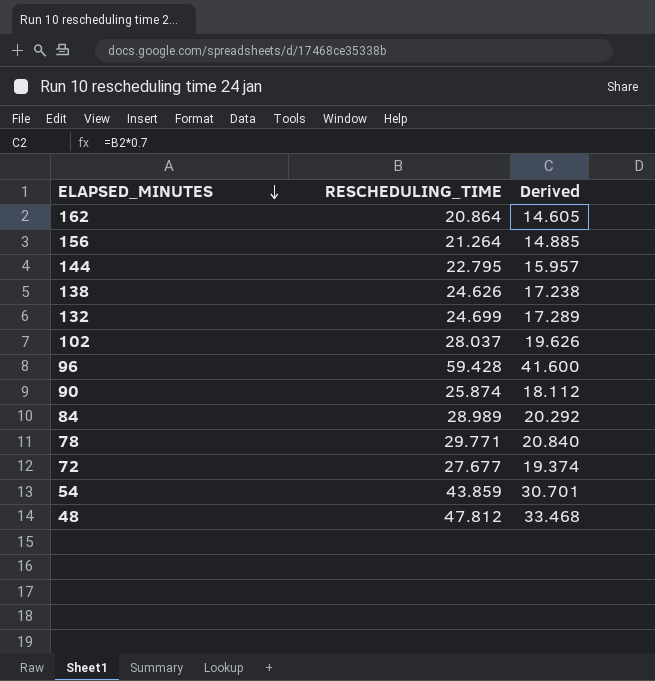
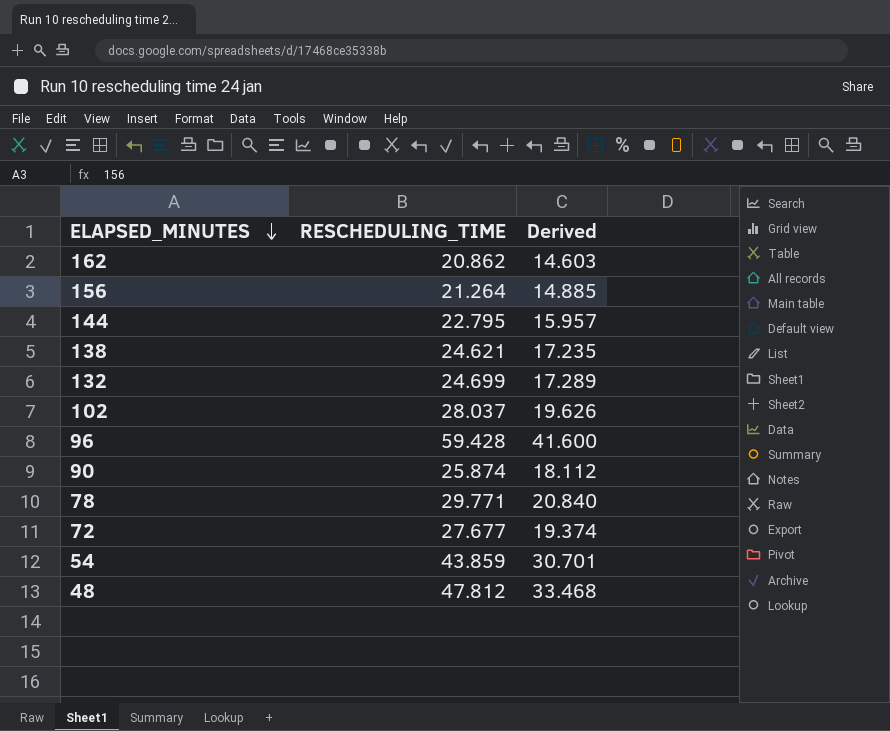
row 84: 28.989 | 20.292 -> none
162 | RESCHEDULING_TIME: 20.864 -> 20.862
162 | Derived: 14.605 -> 14.603
138 | RESCHEDULING_TIME: 24.626 -> 24.621
138 | Derived: 17.238 -> 17.235

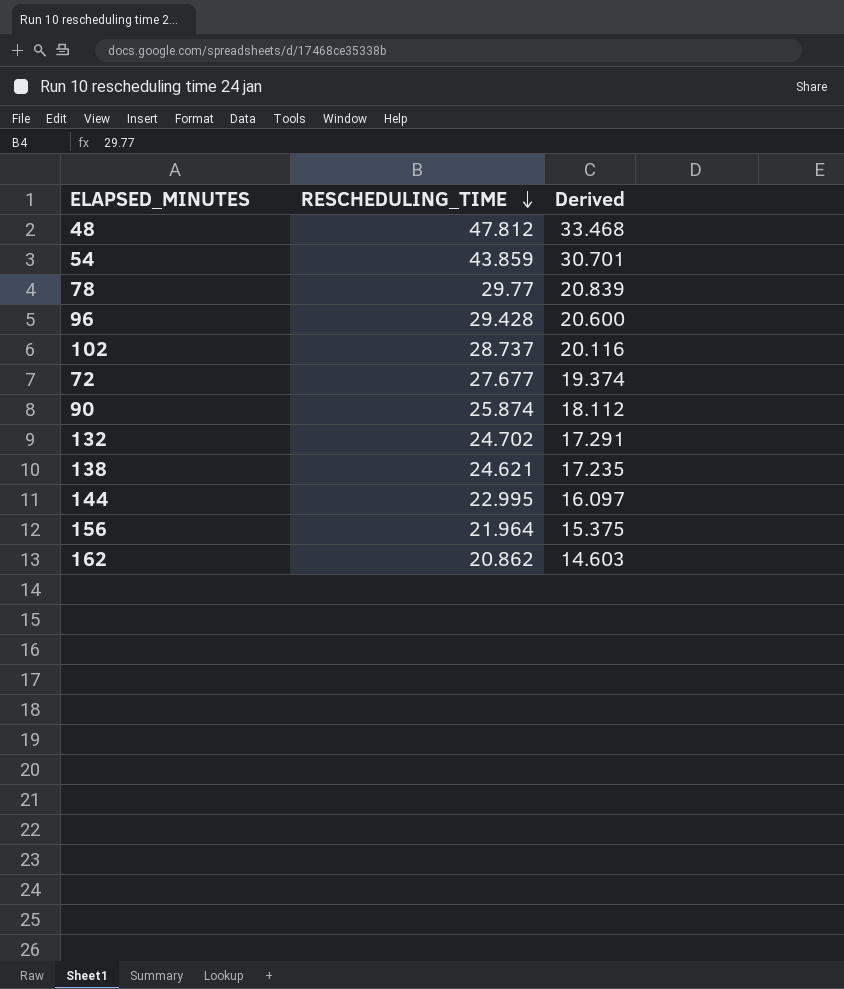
row order: ELAPSED_MINUTES descending -> RESCHEDULING_TIME descending
78 | RESCHEDULING_TIME: 29.771 -> 29.77
78 | Derived: 20.840 -> 20.839
96 | RESCHEDULING_TIME: 59.428 -> 29.428
96 | Derived: 41.600 -> 20.600
102 | RESCHEDULING_TIME: 28.037 -> 28.737
102 | Derived: 19.626 -> 20.116
132 | RESCHEDULING_TIME: 24.699 -> 24.702
132 | Derived: 17.289 -> 17.291
144 | RESCHEDULING_TIME: 22.795 -> 22.995
144 | Derived: 15.957 -> 16.097
156 | RESCHEDULING_TIME: 21.264 -> 21.964
156 | Derived: 14.885 -> 15.375

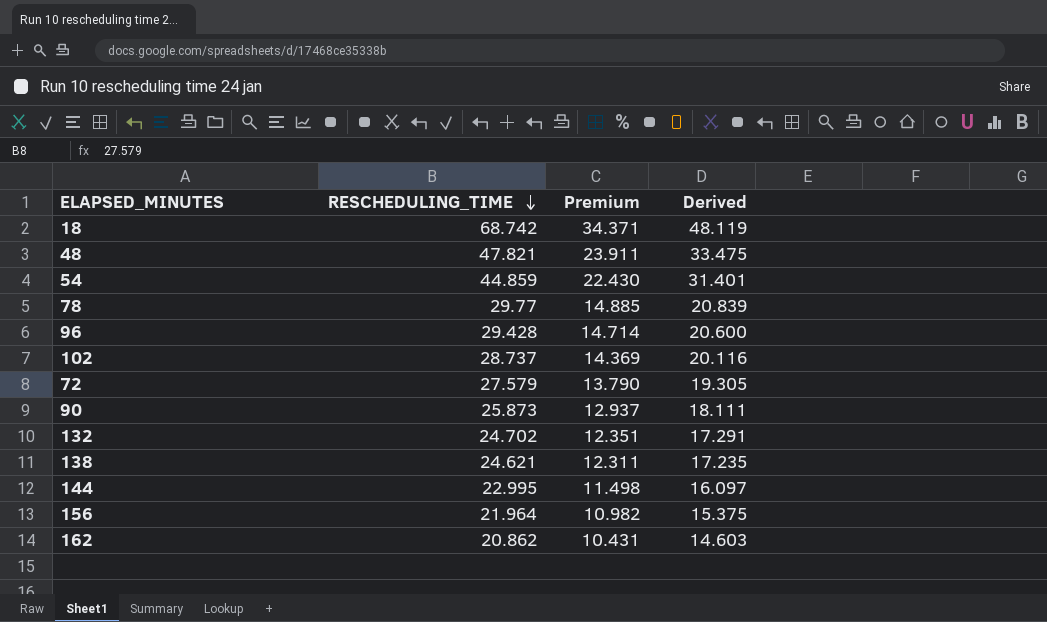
column Premium | formula: none -> [RESCHEDULING_TIME] * 0.5
row 18: none -> 68.742 | 34.371 | 48.119
48 | RESCHEDULING_TIME: 47.812 -> 47.821
48 | Derived: 33.468 -> 33.475
54 | RESCHEDULING_TIME: 43.859 -> 44.859
54 | Derived: 30.701 -> 31.401
72 | RESCHEDULING_TIME: 27.677 -> 27.579
72 | Derived: 19.374 -> 19.305
90 | RESCHEDULING_TIME: 25.874 -> 25.873
90 | Derived: 18.112 -> 18.111

